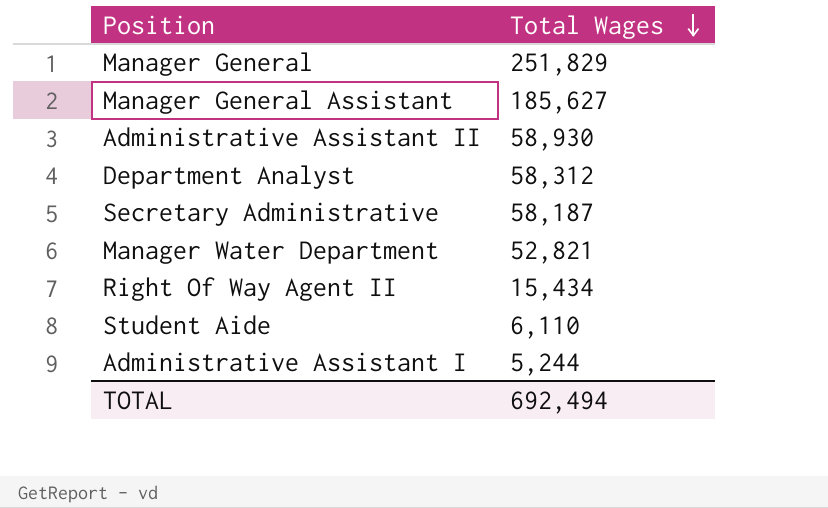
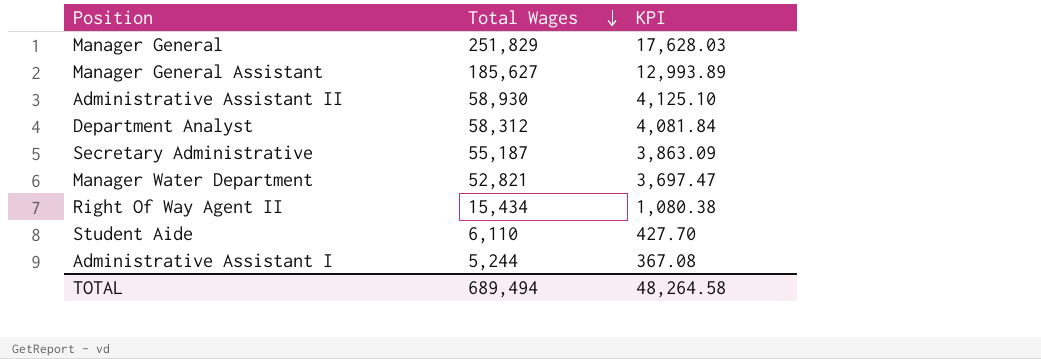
column KPI | formula: none -> [Total Wages] * 0.07
Secretary Administrative | Total Wages: 58,187 -> 55,187
TOTAL | Total Wages: 692,494 -> 689,494

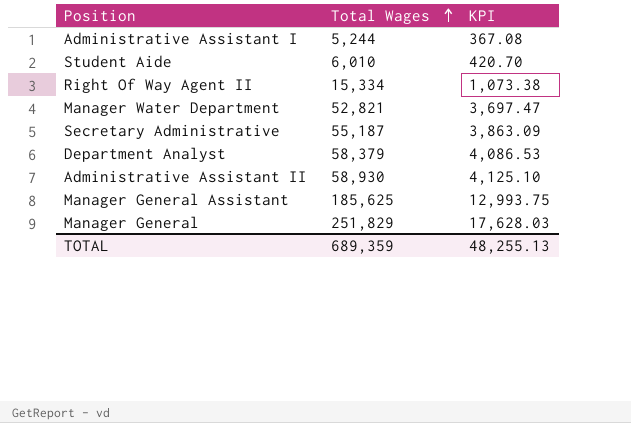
row order: Total Wages descending -> Total Wages ascending
Student Aide | Total Wages: 6,110 -> 6,010
Student Aide | KPI: 427.70 -> 420.70
Right Of Way Agent II | Total Wages: 15,434 -> 15,334
Right Of Way Agent II | KPI: 1,080.38 -> 1,073.38
Department Analyst | Total Wages: 58,312 -> 58,379
Department Analyst | KPI: 4,081.84 -> 4,086.53
Manager General Assistant | Total Wages: 185,627 -> 185,625
Manager General Assistant | KPI: 12,993.89 -> 12,993.75
TOTAL | Total Wages: 689,494 -> 689,359
TOTAL | KPI: 48,264.58 -> 48,255.13

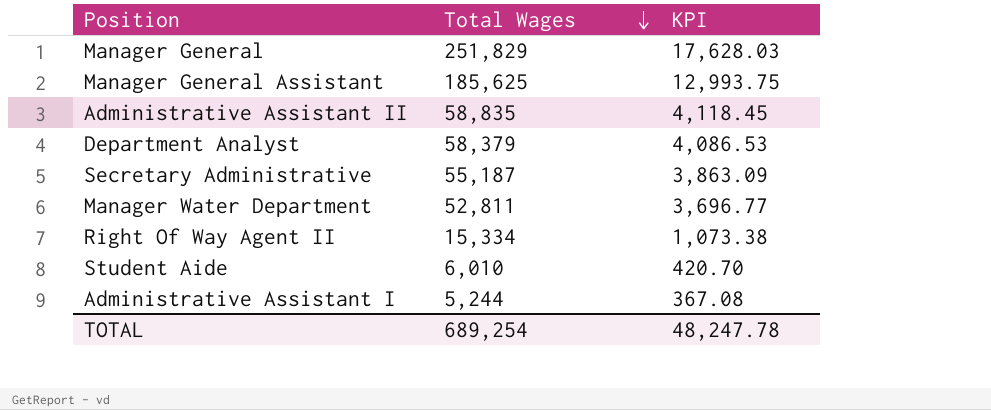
row order: Total Wages ascending -> Total Wages descending
Administrative Assistant II | Total Wages: 58,930 -> 58,835
Administrative Assistant II | KPI: 4,125.10 -> 4,118.45
Manager Water Department | Total Wages: 52,821 -> 52,811
Manager Water Department | KPI: 3,697.47 -> 3,696.77
TOTAL | Total Wages: 689,359 -> 689,254
TOTAL | KPI: 48,255.13 -> 48,247.78

